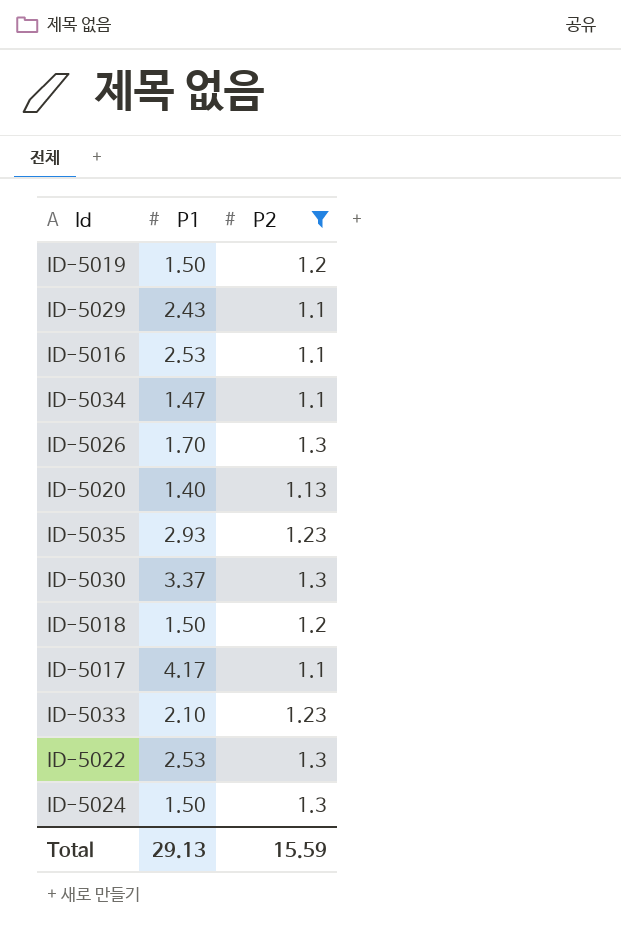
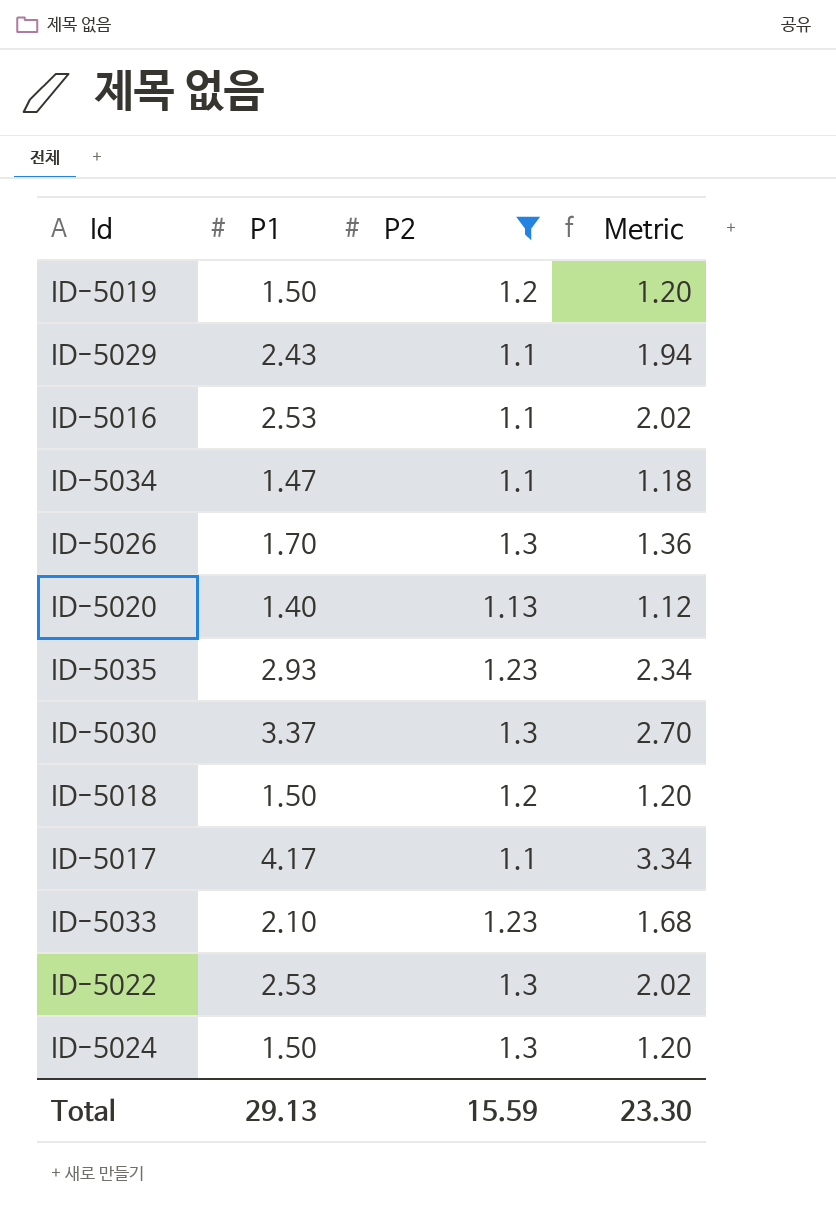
column Metric | formula: none -> [P1] * 0.8

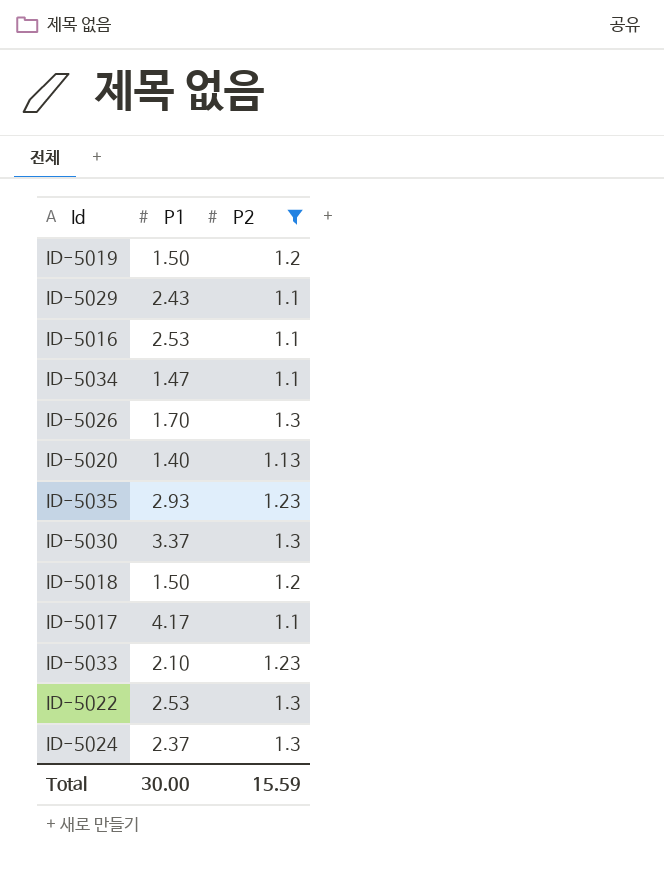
column Metric | formula: [P1] * 0.8 -> none
ID-5024 | P1: 1.50 -> 2.37
Total | P1: 29.13 -> 30.00

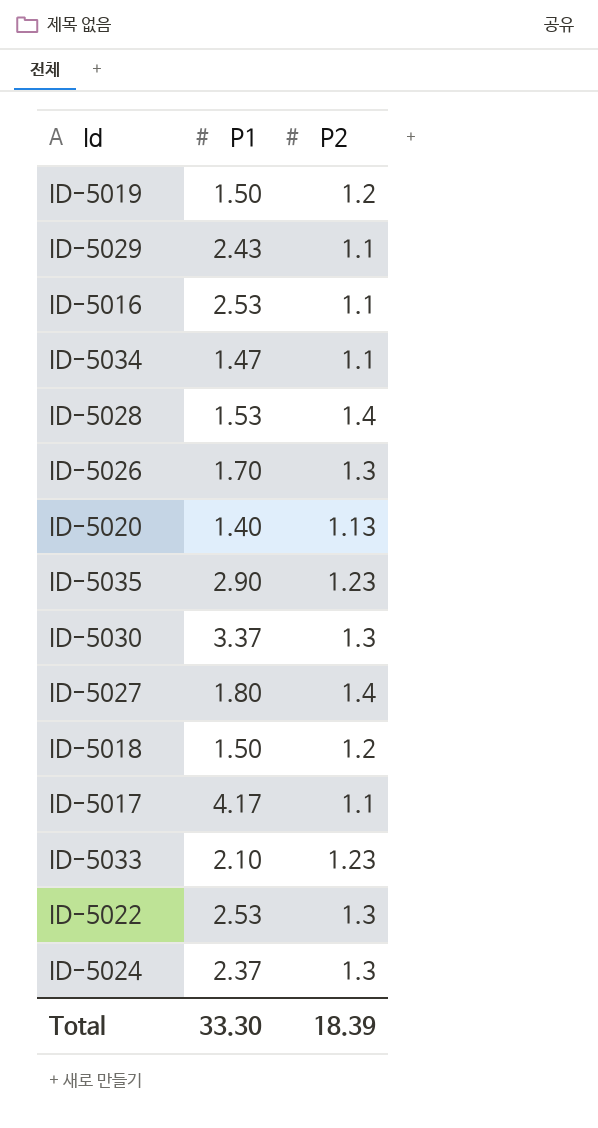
filter: P2 != 1.4 -> none
ID-5035 | P1: 2.93 -> 2.90
Total | P1: 30.00 -> 33.30
Total | P2: 15.59 -> 18.39

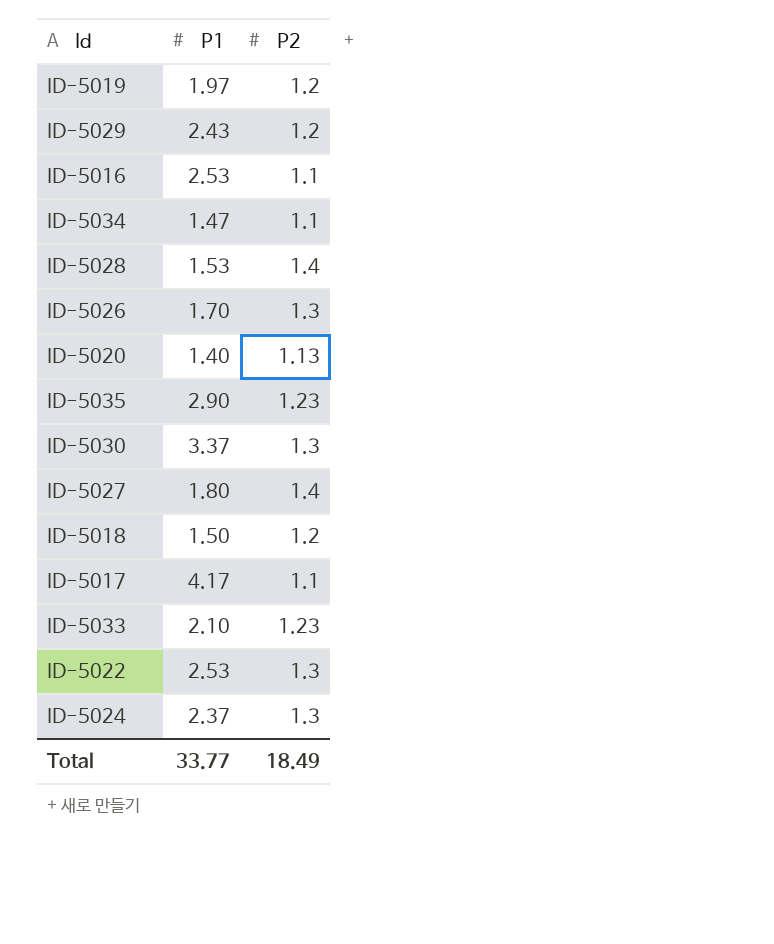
ID-5019 | P1: 1.50 -> 1.97
ID-5029 | P2: 1.1 -> 1.2
Total | P1: 33.30 -> 33.77
Total | P2: 18.39 -> 18.49

